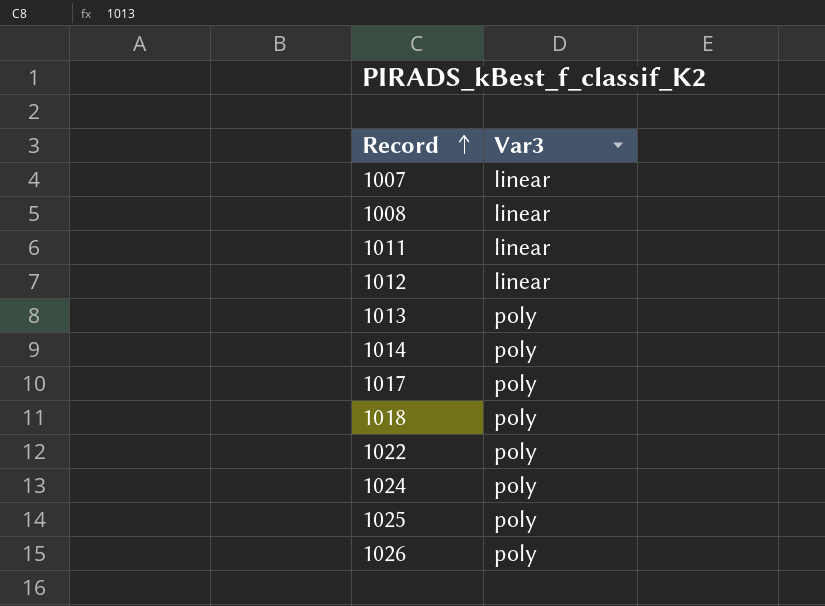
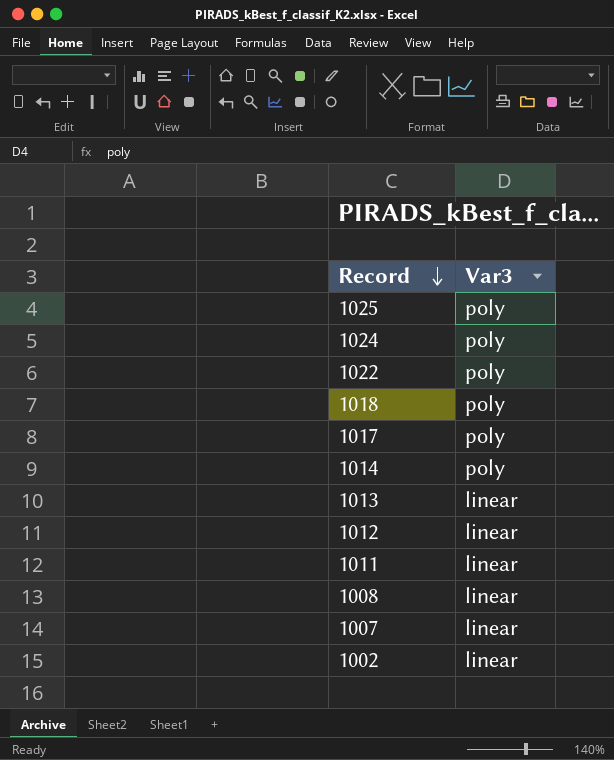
row order: Record ascending -> Record descending
row 1026: poly -> none
1013 | Var3: poly -> linear
row 1002: none -> linear

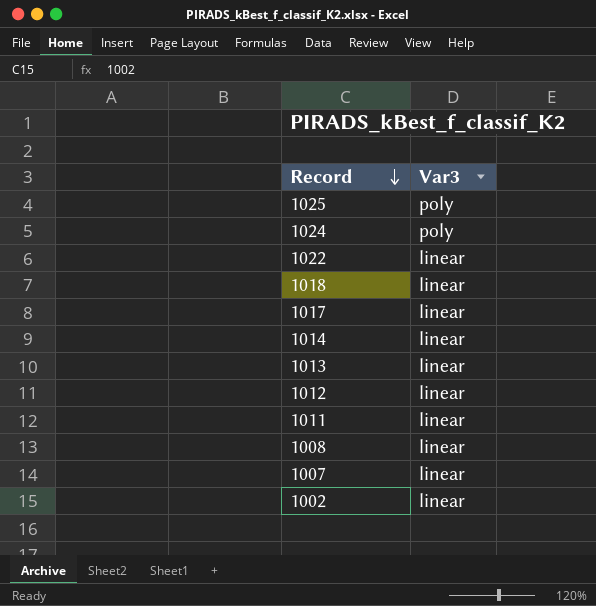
1022 | Var3: poly -> linear
1018 | Var3: poly -> linear
1017 | Var3: poly -> linear
1014 | Var3: poly -> linear

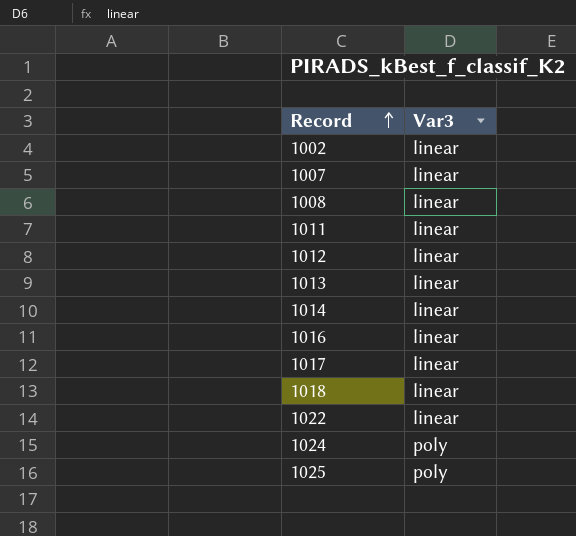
row order: Record descending -> Record ascending
row 1016: none -> linear

